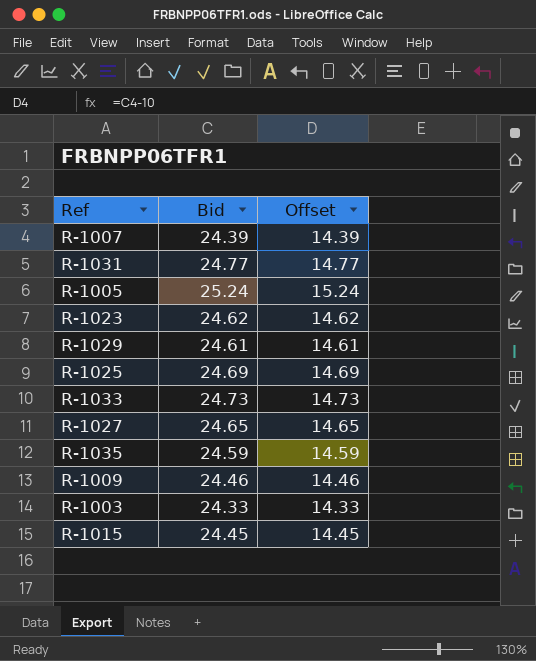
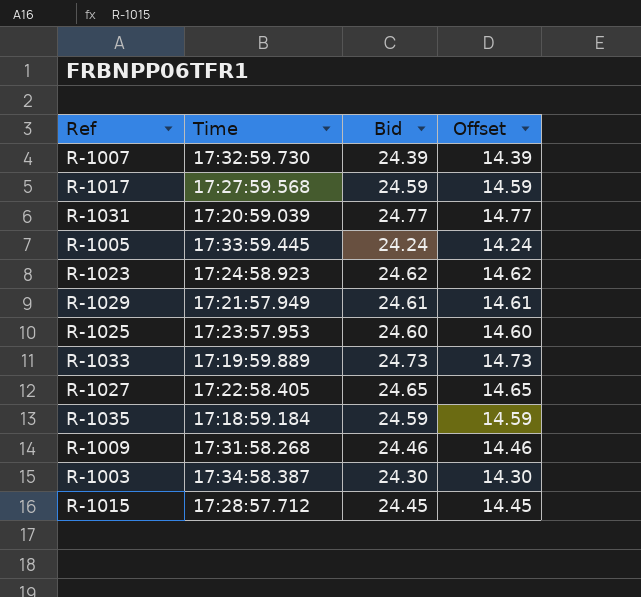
column Time | position: none -> 2
row R-1017: none -> 17:27:59.568 | 24.59 | 14.59
R-1005 | Bid: 25.24 -> 24.24
R-1005 | Offset: 15.24 -> 14.24
R-1025 | Bid: 24.69 -> 24.60
R-1025 | Offset: 14.69 -> 14.60
R-1003 | Bid: 24.33 -> 24.30
R-1003 | Offset: 14.33 -> 14.30

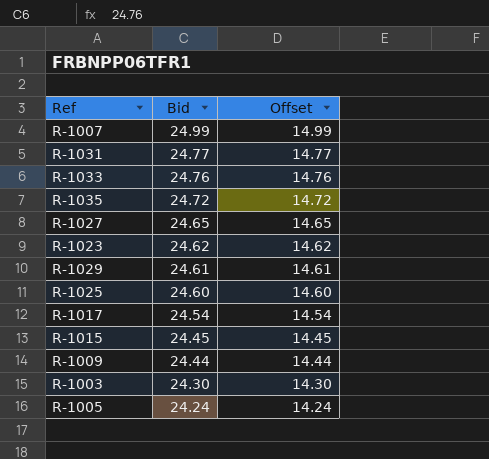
row order: none -> Bid descending
column Time | position: 2 -> none
R-1007 | Bid: 24.39 -> 24.99
R-1007 | Offset: 14.39 -> 14.99
R-1033 | Bid: 24.73 -> 24.76
R-1033 | Offset: 14.73 -> 14.76
R-1035 | Bid: 24.59 -> 24.72
R-1035 | Offset: 14.59 -> 14.72
R-1017 | Bid: 24.59 -> 24.54
R-1017 | Offset: 14.59 -> 14.54
R-1009 | Bid: 24.46 -> 24.44
R-1009 | Offset: 14.46 -> 14.44

